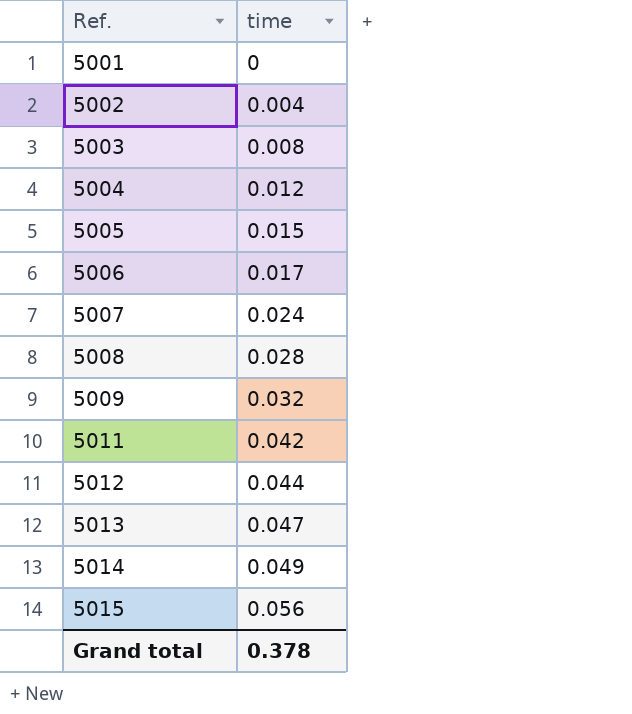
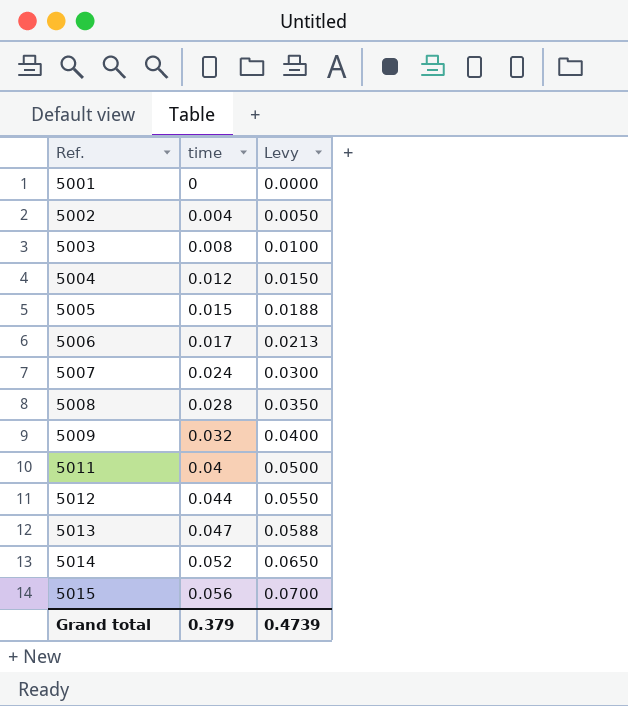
column Levy | formula: none -> [time] * 1.25
5011 | time: 0.042 -> 0.04
5014 | time: 0.049 -> 0.052
Grand total | time: 0.378 -> 0.379

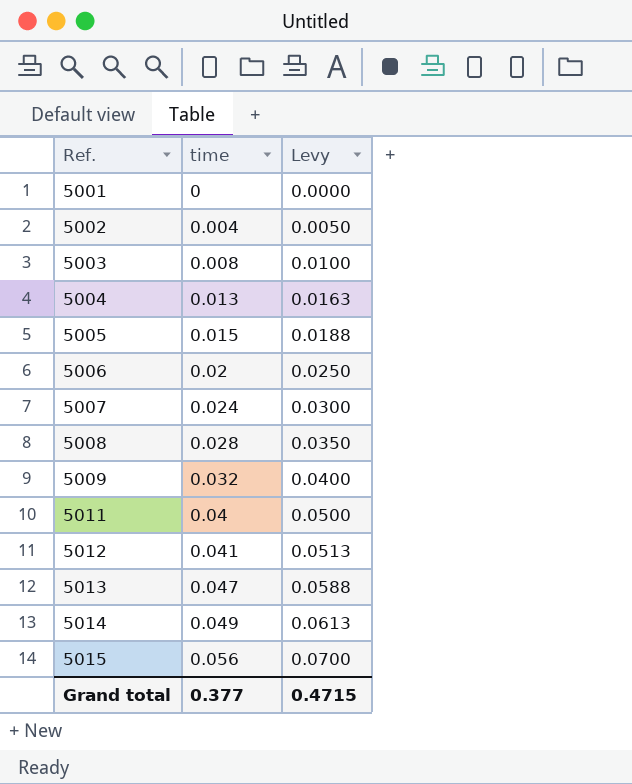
5004 | time: 0.012 -> 0.013
5004 | Levy: 0.0150 -> 0.0163
5006 | time: 0.017 -> 0.02
5006 | Levy: 0.0213 -> 0.0250
5012 | time: 0.044 -> 0.041
5012 | Levy: 0.0550 -> 0.0513
5014 | time: 0.052 -> 0.049
5014 | Levy: 0.0650 -> 0.0613
Grand total | time: 0.379 -> 0.377
Grand total | Levy: 0.4739 -> 0.4715

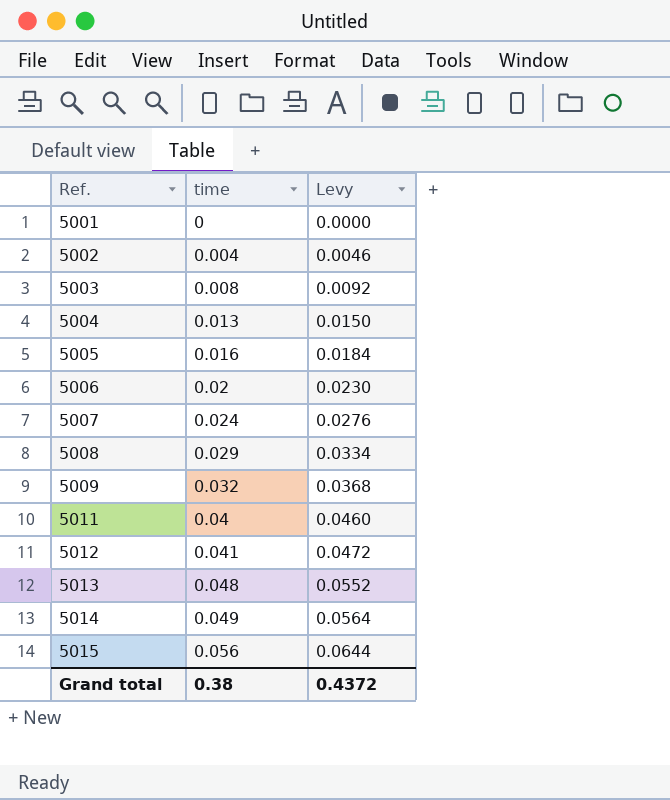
column Levy | formula: [time] * 1.25 -> [time] * 1.15
5005 | time: 0.015 -> 0.016
5008 | time: 0.028 -> 0.029
5013 | time: 0.047 -> 0.048
Grand total | time: 0.377 -> 0.38
Grand total | Levy: 0.4715 -> 0.4372

